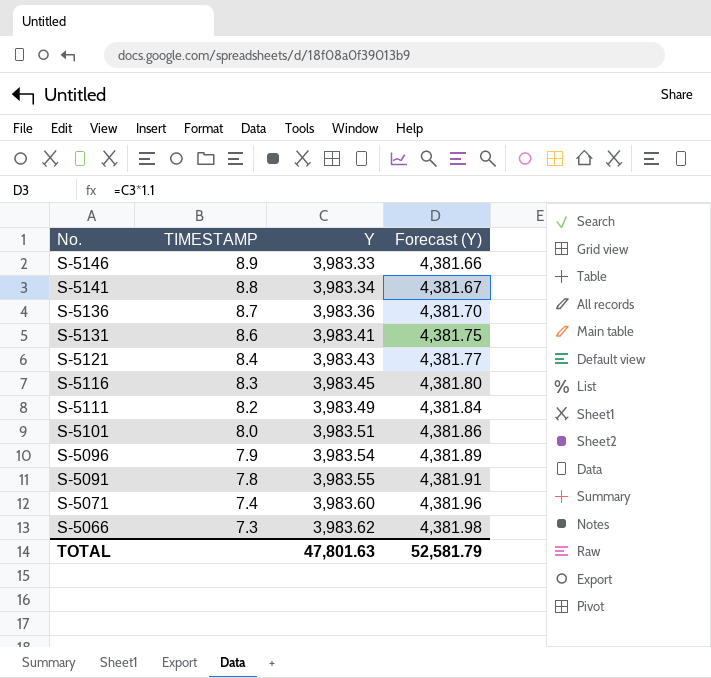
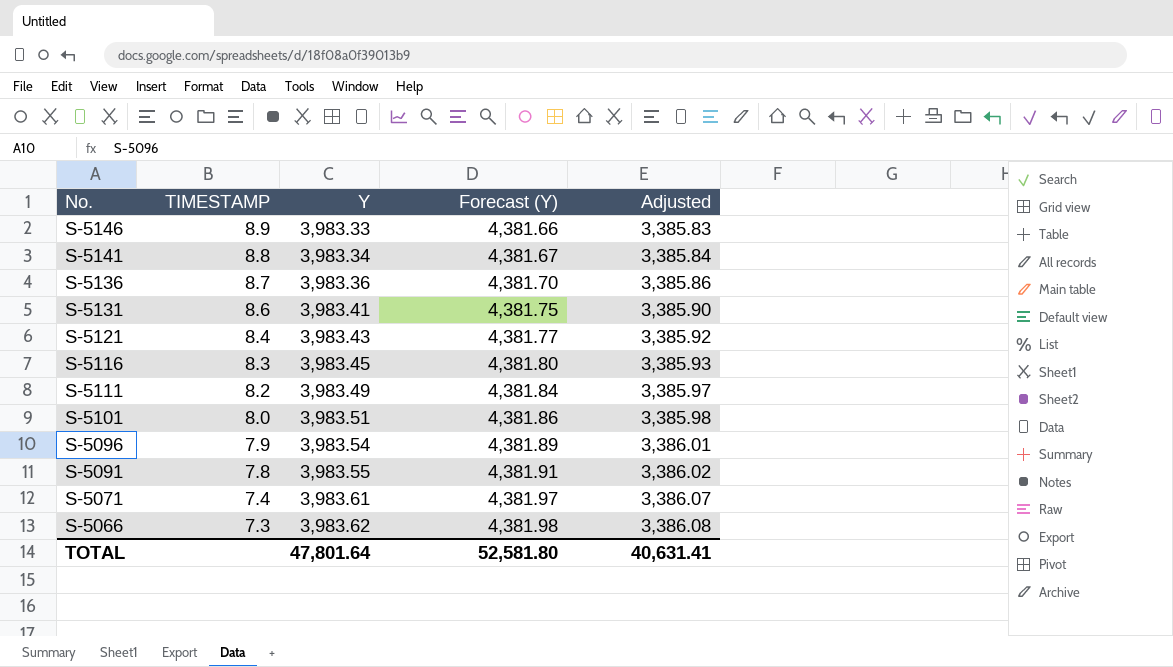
column Adjusted | formula: none -> [Y] * 0.85
S-5071 | Y: 3,983.60 -> 3,983.61
S-5071 | Forecast (Y): 4,381.96 -> 4,381.97
TOTAL | Y: 47,801.63 -> 47,801.64
TOTAL | Forecast (Y): 52,581.79 -> 52,581.80

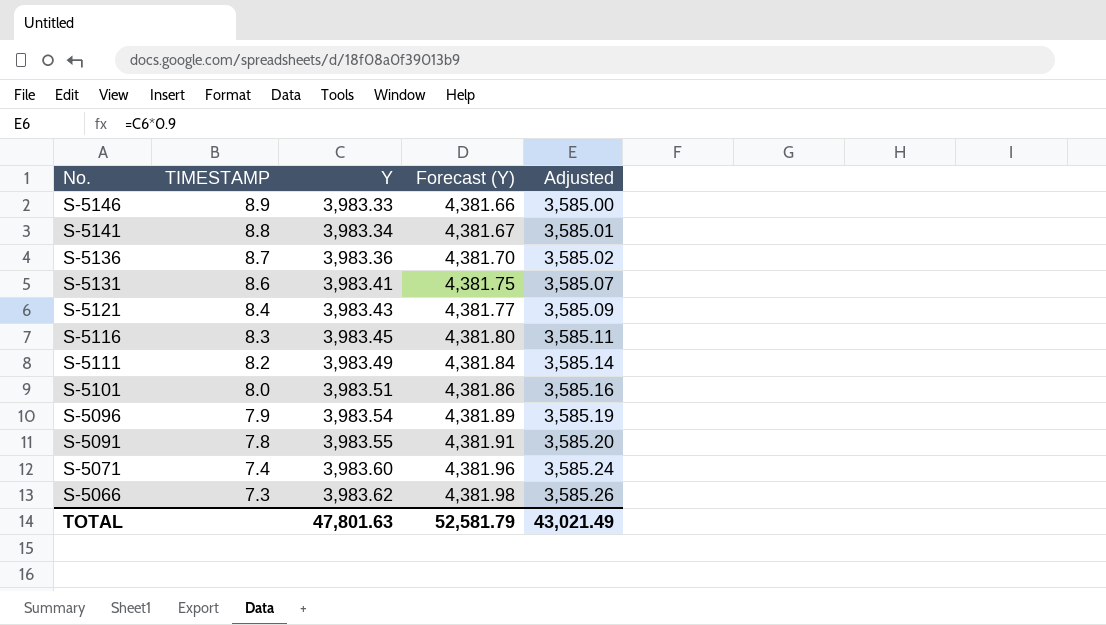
column Adjusted | formula: [Y] * 0.85 -> [Y] * 0.9
S-5071 | Y: 3,983.61 -> 3,983.60
S-5071 | Forecast (Y): 4,381.97 -> 4,381.96
TOTAL | Y: 47,801.64 -> 47,801.63
TOTAL | Forecast (Y): 52,581.80 -> 52,581.79
TOTAL | Adjusted: 40,631.41 -> 43,021.49

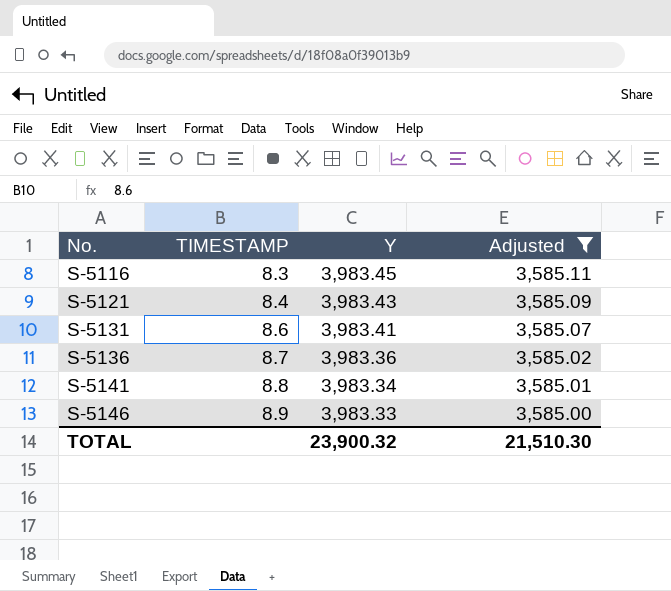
filter: none -> Adjusted <= 3,585.11
row order: No. descending -> No. ascending
column Forecast (Y) | formula: [Y] * 1.1 -> none
TOTAL | Y: 47,801.63 -> 23,900.32
TOTAL | Adjusted: 43,021.49 -> 21,510.30

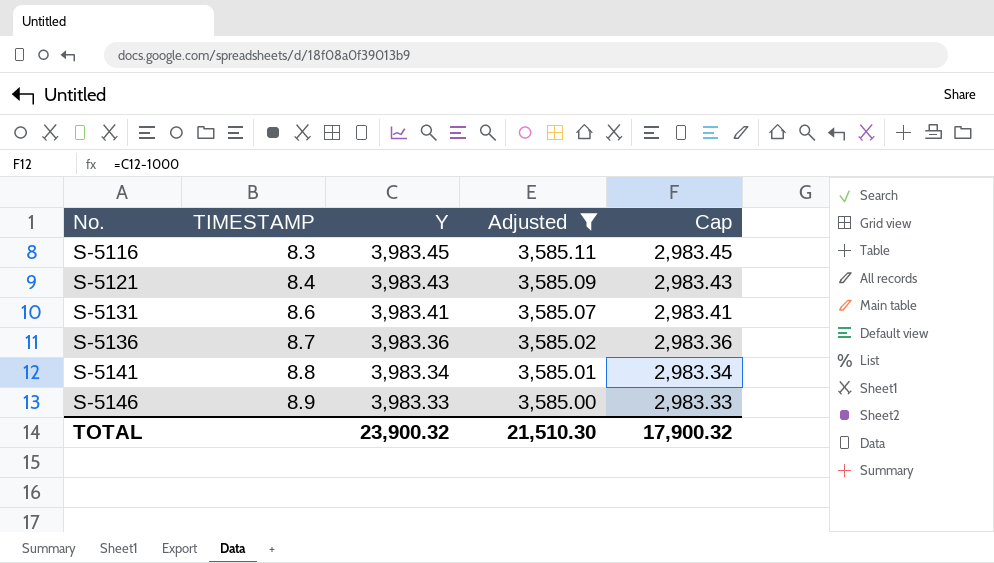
column Cap | formula: none -> [Y] - 1000

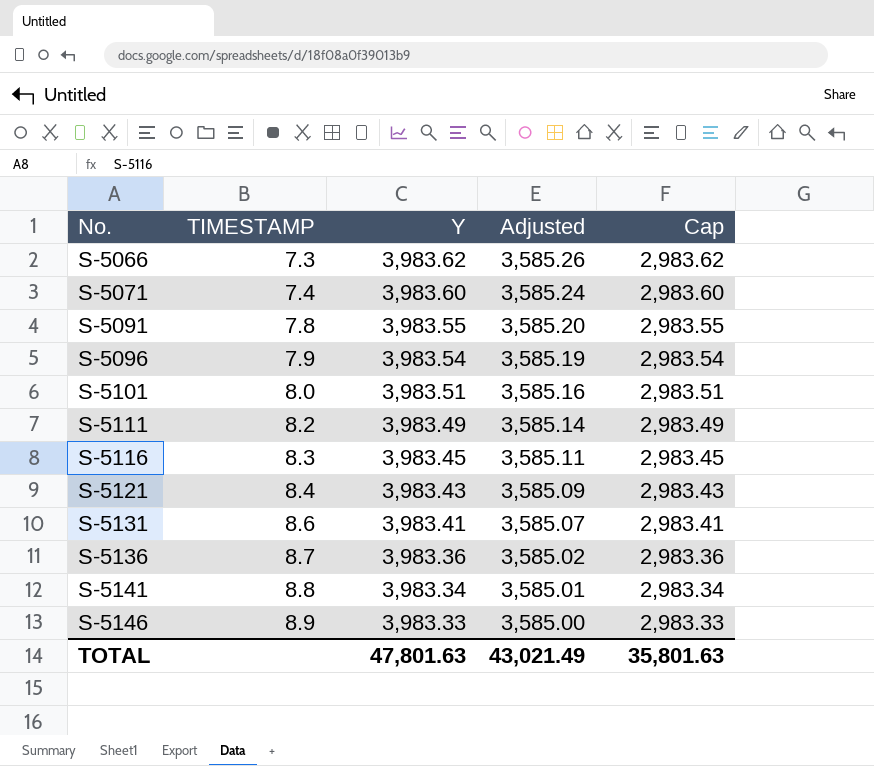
filter: Adjusted <= 3,585.11 -> none
TOTAL | Y: 23,900.32 -> 47,801.63
TOTAL | Adjusted: 21,510.30 -> 43,021.49
TOTAL | Cap: 17,900.32 -> 35,801.63

